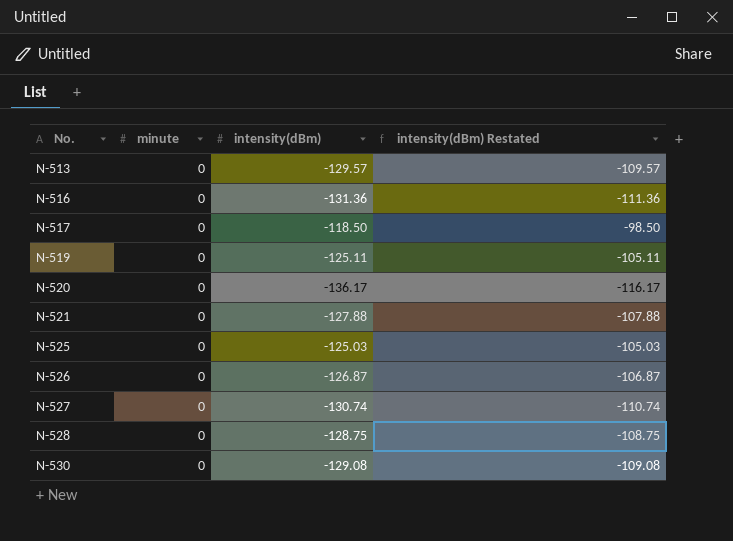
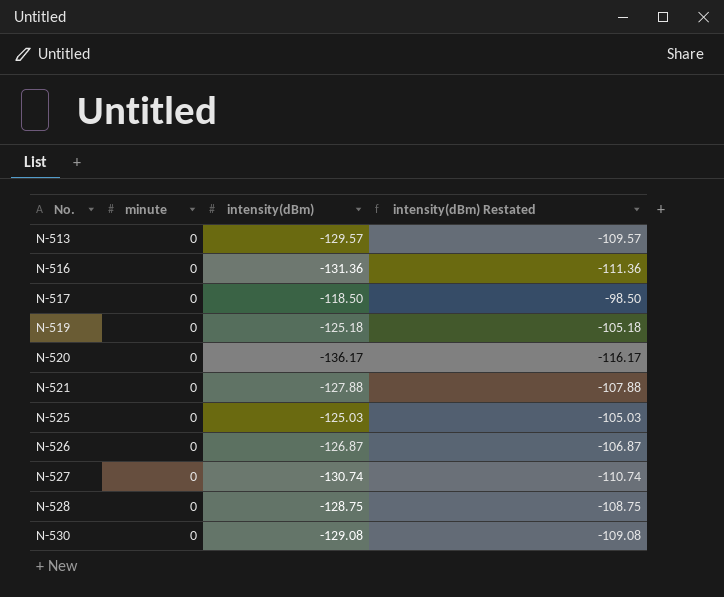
N-519 | intensity(dBm): -125.11 -> -125.18
N-519 | intensity(dBm) Restated: -105.11 -> -105.18

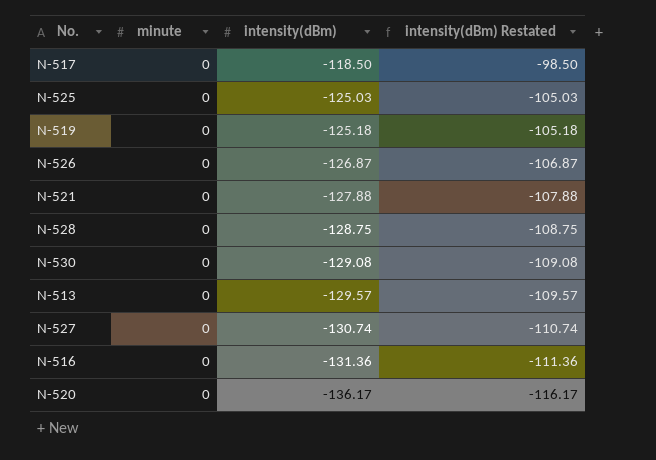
row order: No. ascending -> intensity(dBm) descending

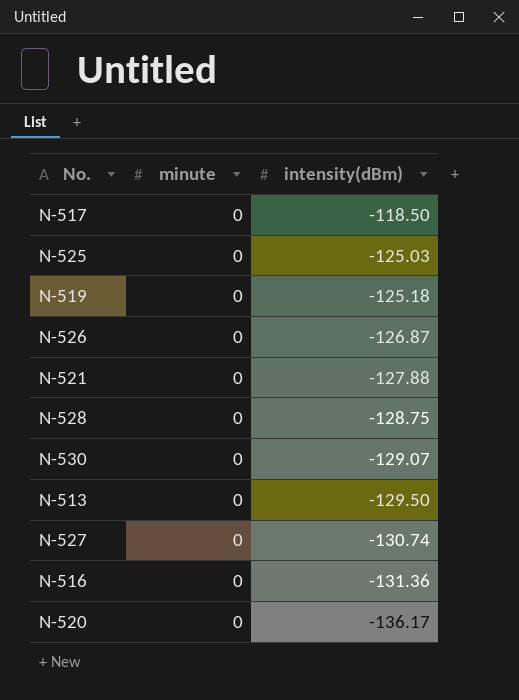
column intensity(dBm) Restated | formula: [intensity(dBm)] + 20 -> none
N-530 | intensity(dBm): -129.08 -> -129.07
N-513 | intensity(dBm): -129.57 -> -129.50

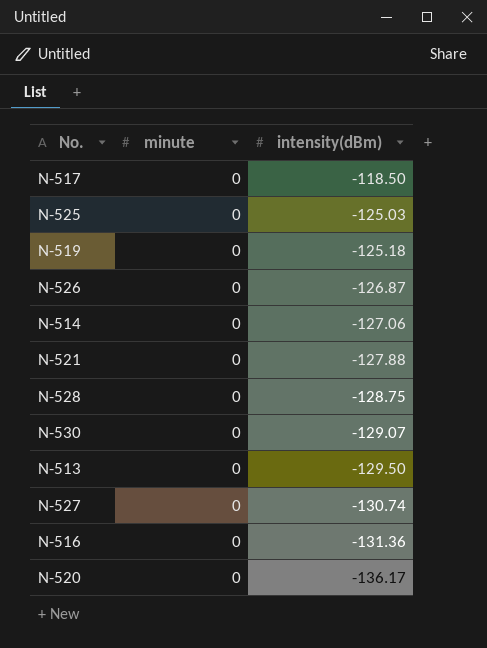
row N-514: none -> 0 | -127.06

